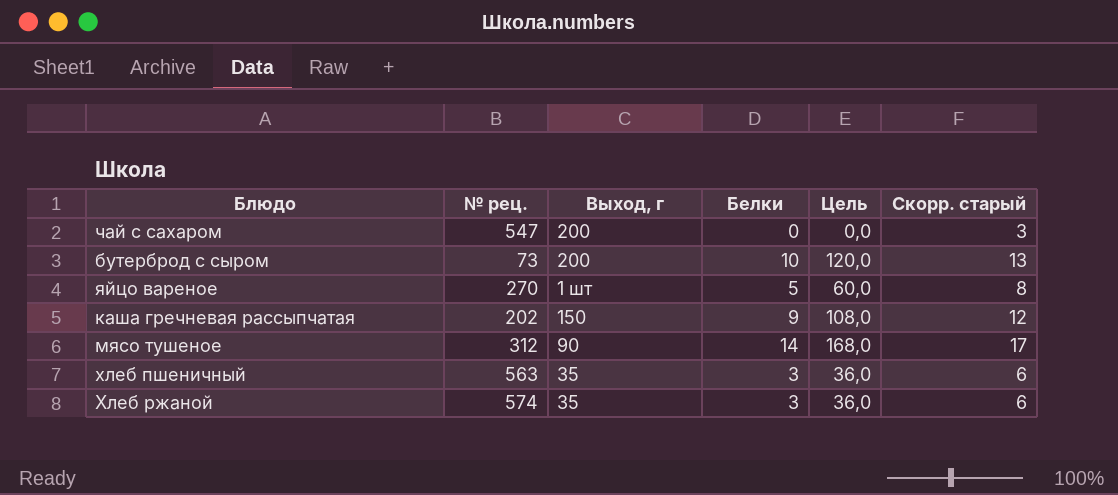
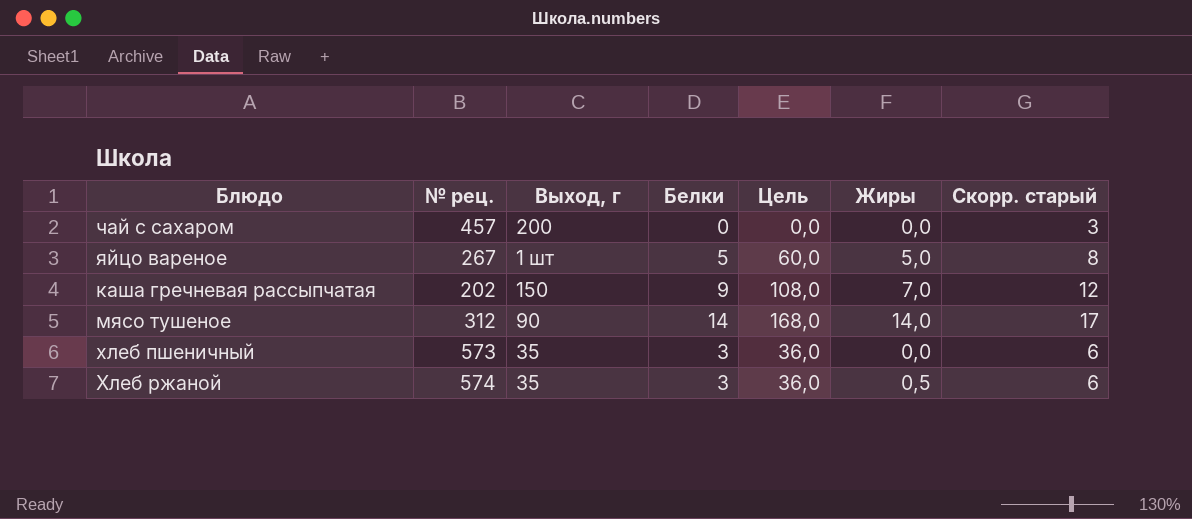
column Жиры | position: none -> 6
row бутерброд с сыром: 73 | 200 | 10 | 120,0 | 13 -> none
чай с сахаром | № рец.: 547 -> 457
яйцо вареное | № рец.: 270 -> 267
хлеб пшеничный | № рец.: 563 -> 573

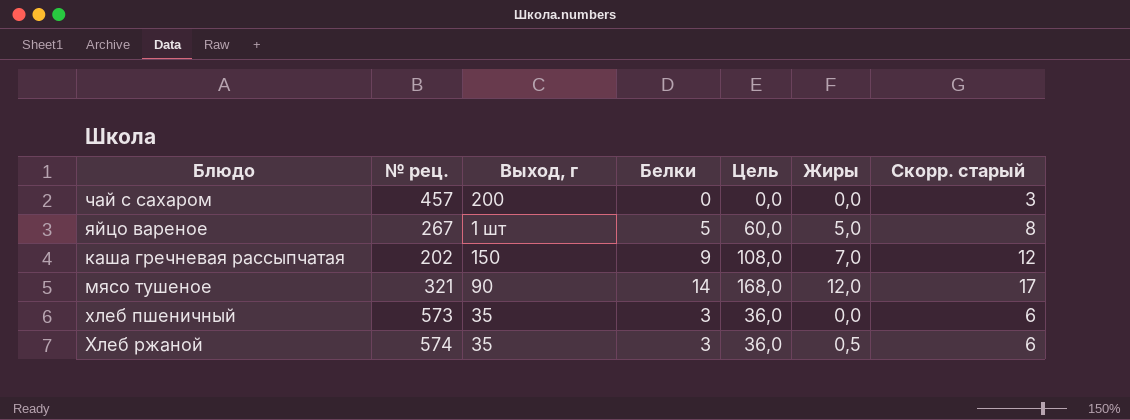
мясо тушеное | № рец.: 312 -> 321
мясо тушеное | Жиры: 14,0 -> 12,0

